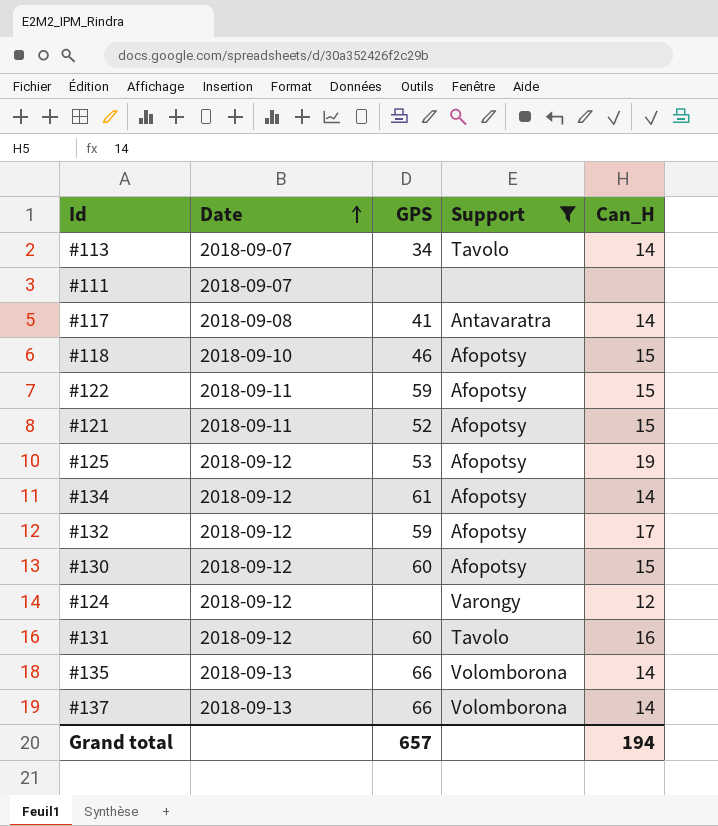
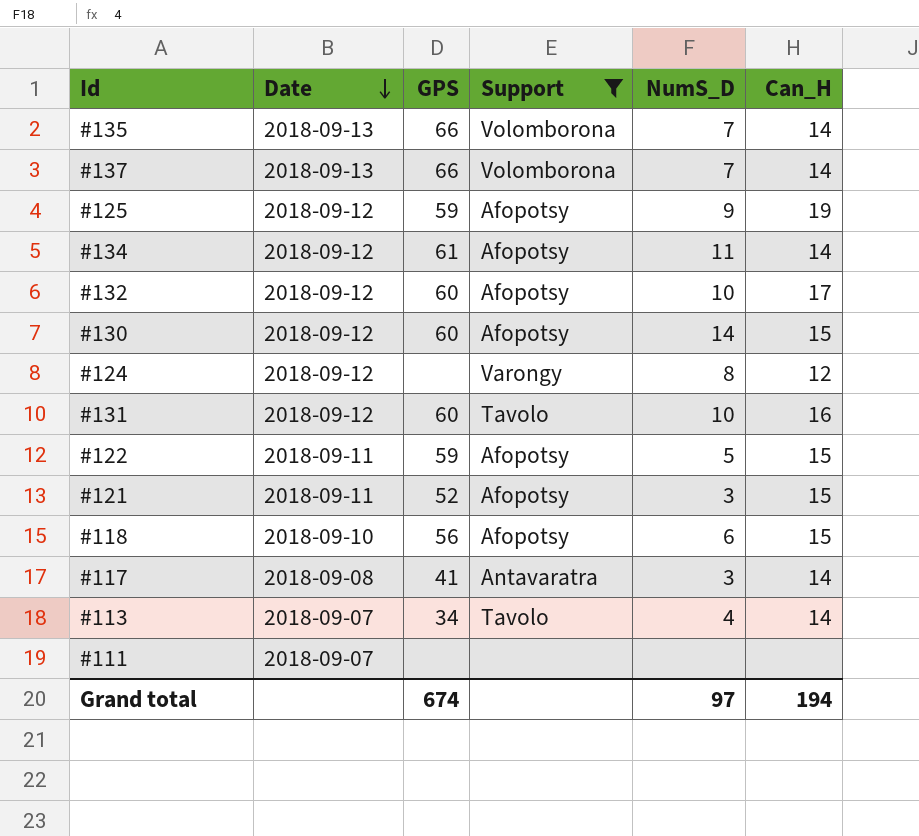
row order: Date ascending -> Date descending
column NumS_D | position: none -> 5
#125 | GPS: 53 -> 59
#132 | GPS: 59 -> 60
#118 | GPS: 46 -> 56
Grand total | GPS: 657 -> 674

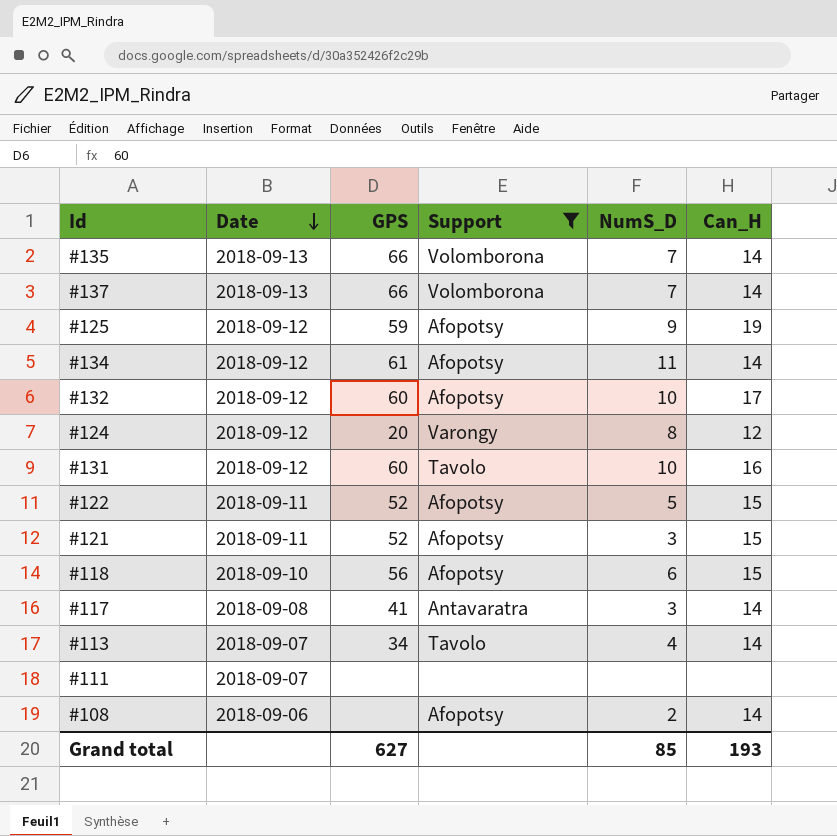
row #130: 2018-09-12 | 60 | Afopotsy | 14 | 15 -> none
#124 | GPS: none -> 20
#122 | GPS: 59 -> 52
row #108: none -> 2018-09-06 | none | Afopotsy | 2 | 14
Grand total | GPS: 674 -> 627
Grand total | NumS_D: 97 -> 85
Grand total | Can_H: 194 -> 193

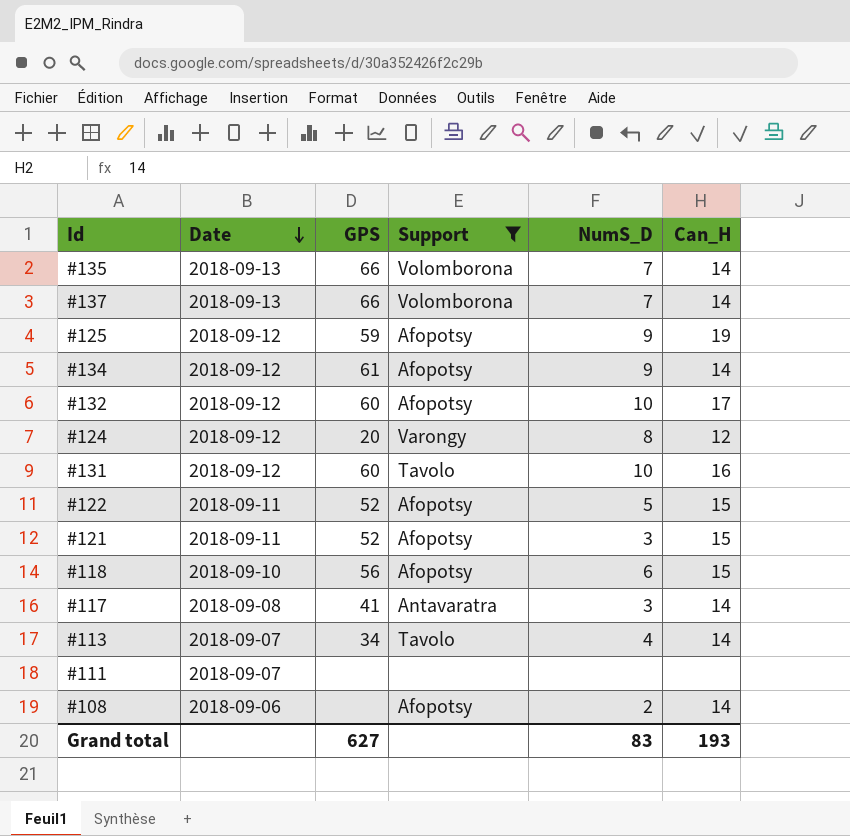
#134 | NumS_D: 11 -> 9
Grand total | NumS_D: 85 -> 83

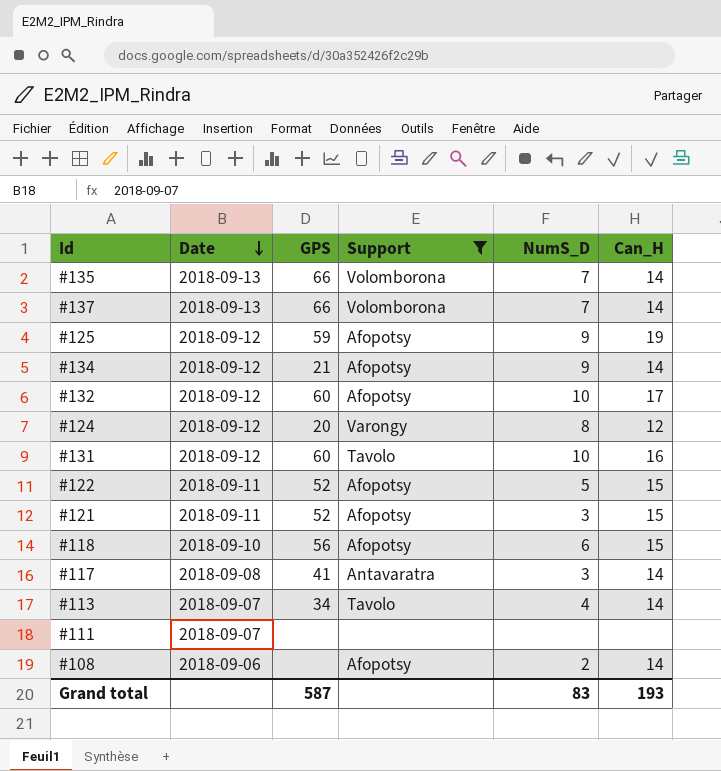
#134 | GPS: 61 -> 21
Grand total | GPS: 627 -> 587

